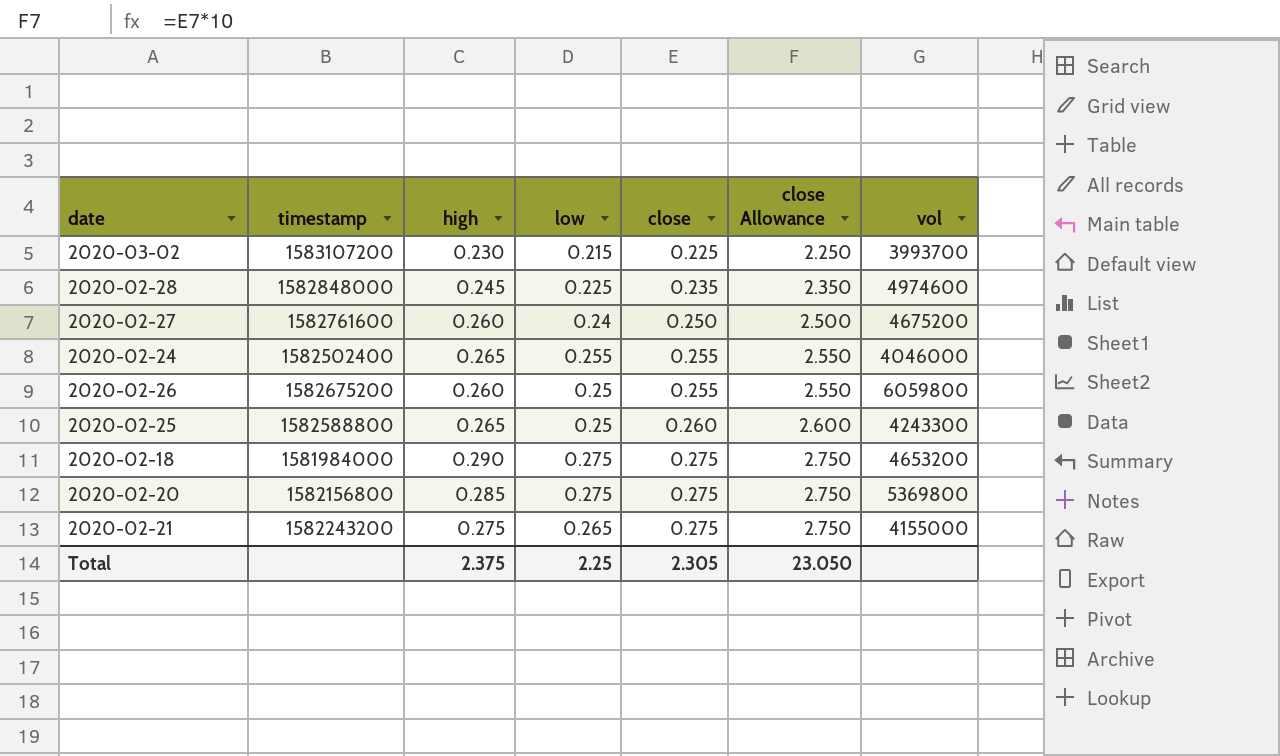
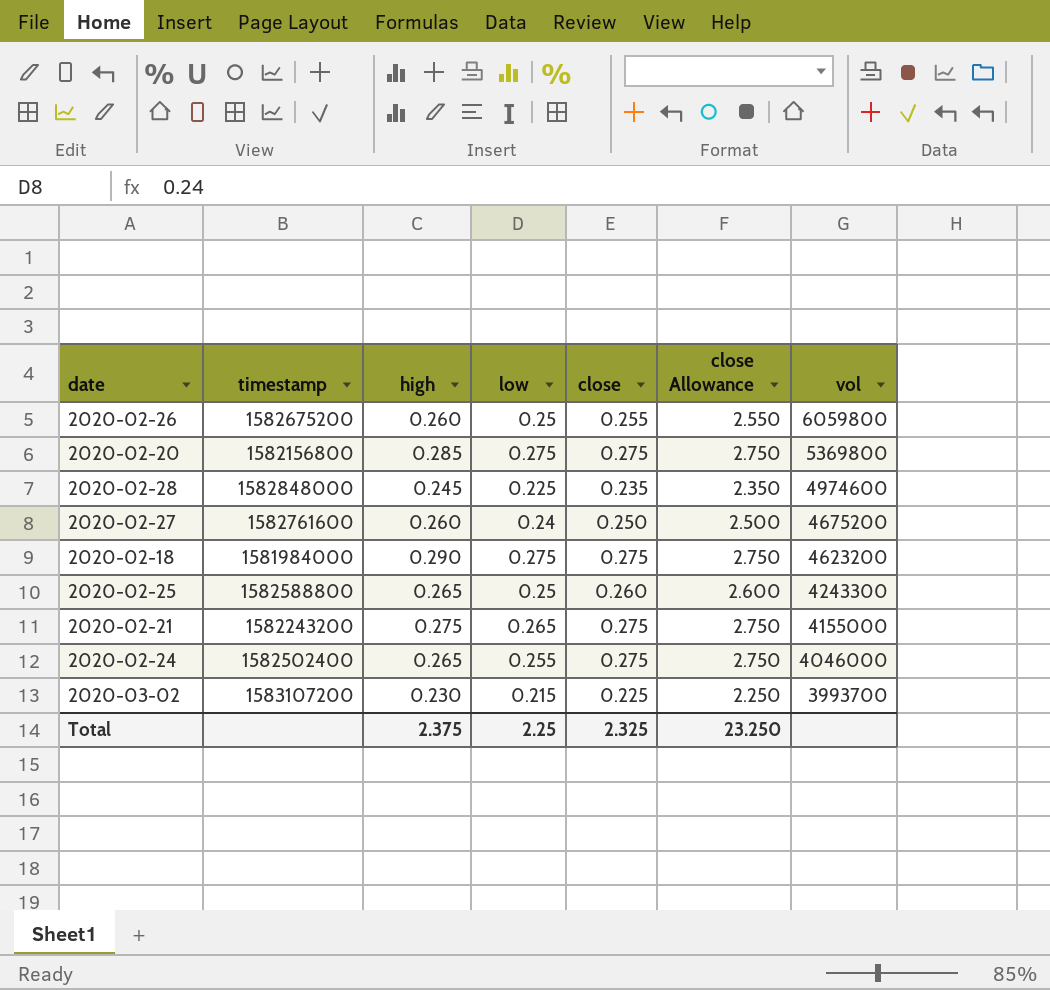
row order: close ascending -> vol descending
2020-02-18 | vol: 4653200 -> 4623200
2020-02-24 | close: 0.255 -> 0.275
2020-02-24 | close Allowance: 2.550 -> 2.750
Total | close: 2.305 -> 2.325
Total | close Allowance: 23.050 -> 23.250

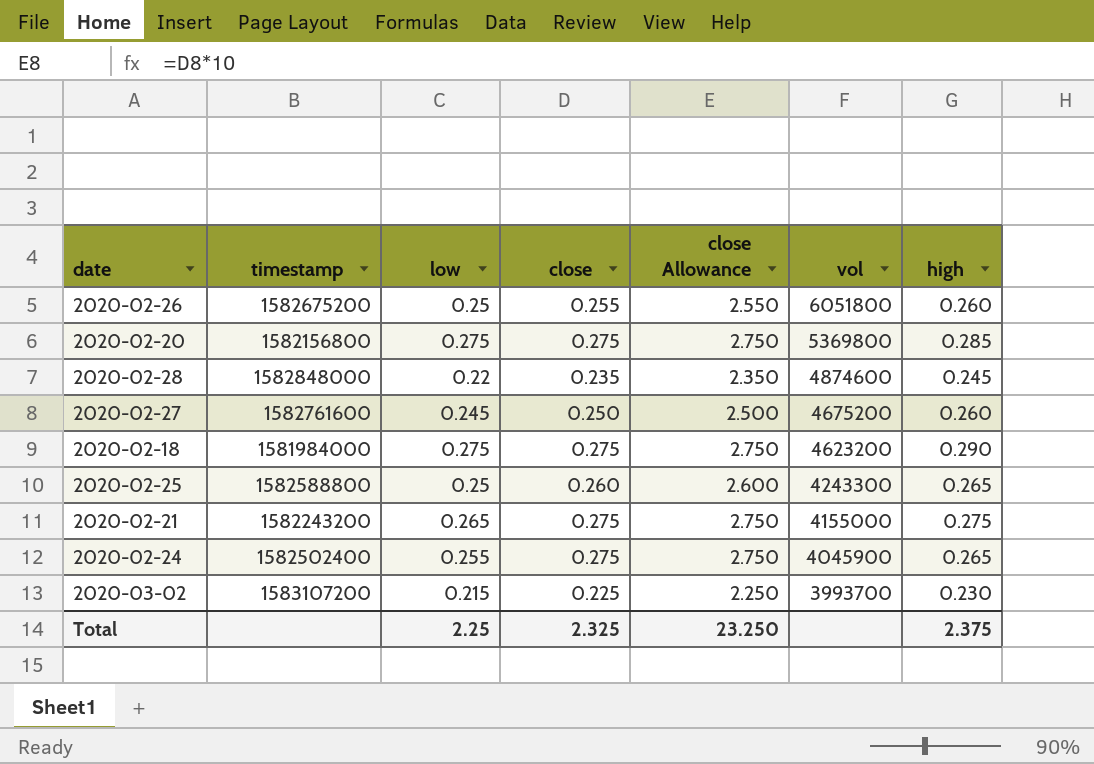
column high | position: 3 -> 7
2020-02-26 | vol: 6059800 -> 6051800
2020-02-28 | low: 0.225 -> 0.22
2020-02-28 | vol: 4974600 -> 4874600
2020-02-27 | low: 0.24 -> 0.245
2020-02-24 | vol: 4046000 -> 4045900

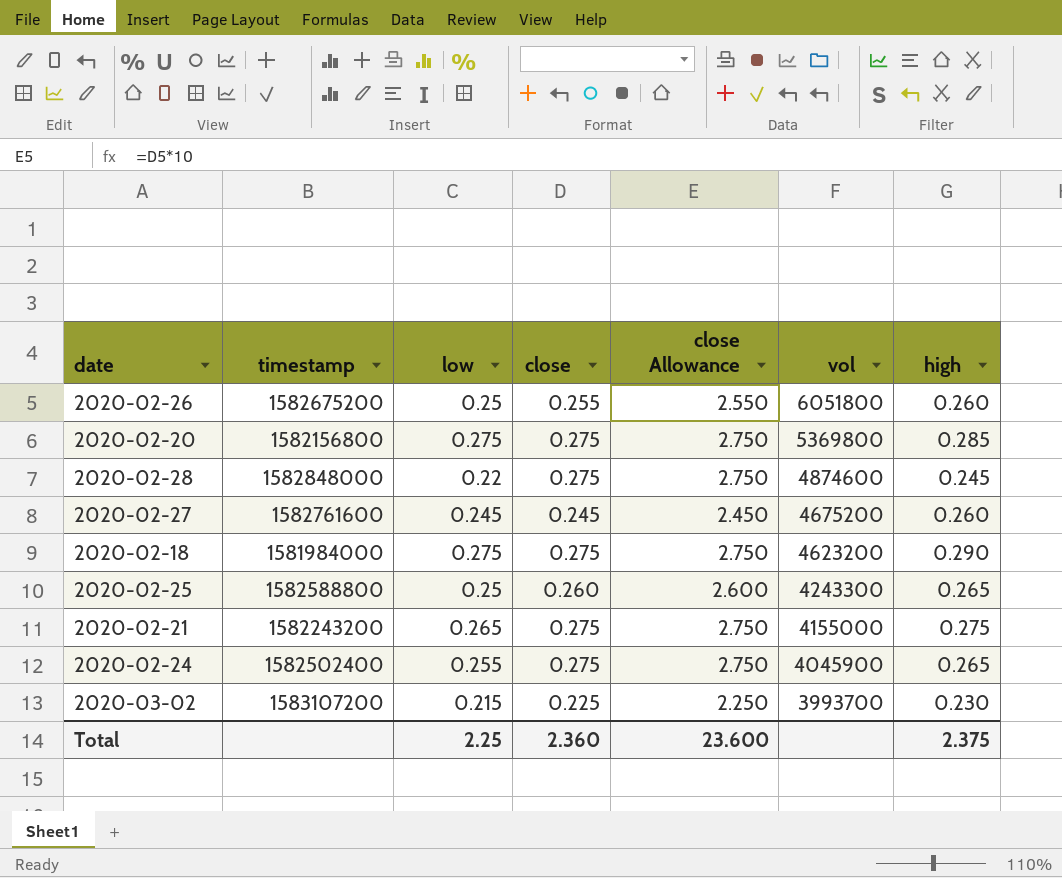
2020-02-28 | close: 0.235 -> 0.275
2020-02-28 | close Allowance: 2.350 -> 2.750
2020-02-27 | close: 0.250 -> 0.245
2020-02-27 | close Allowance: 2.500 -> 2.450
Total | close: 2.325 -> 2.360
Total | close Allowance: 23.250 -> 23.600

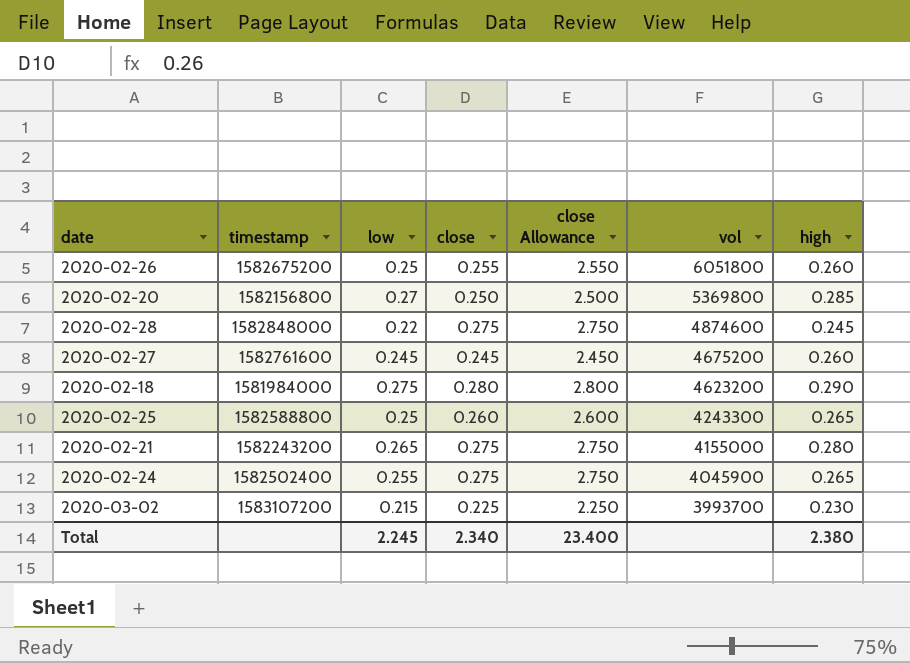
2020-02-20 | low: 0.275 -> 0.27
2020-02-20 | close: 0.275 -> 0.250
2020-02-20 | close Allowance: 2.750 -> 2.500
2020-02-18 | close: 0.275 -> 0.280
2020-02-18 | close Allowance: 2.750 -> 2.800
2020-02-21 | high: 0.275 -> 0.280
Total | low: 2.25 -> 2.245
Total | close: 2.360 -> 2.340
Total | close Allowance: 23.600 -> 23.400
Total | high: 2.375 -> 2.380

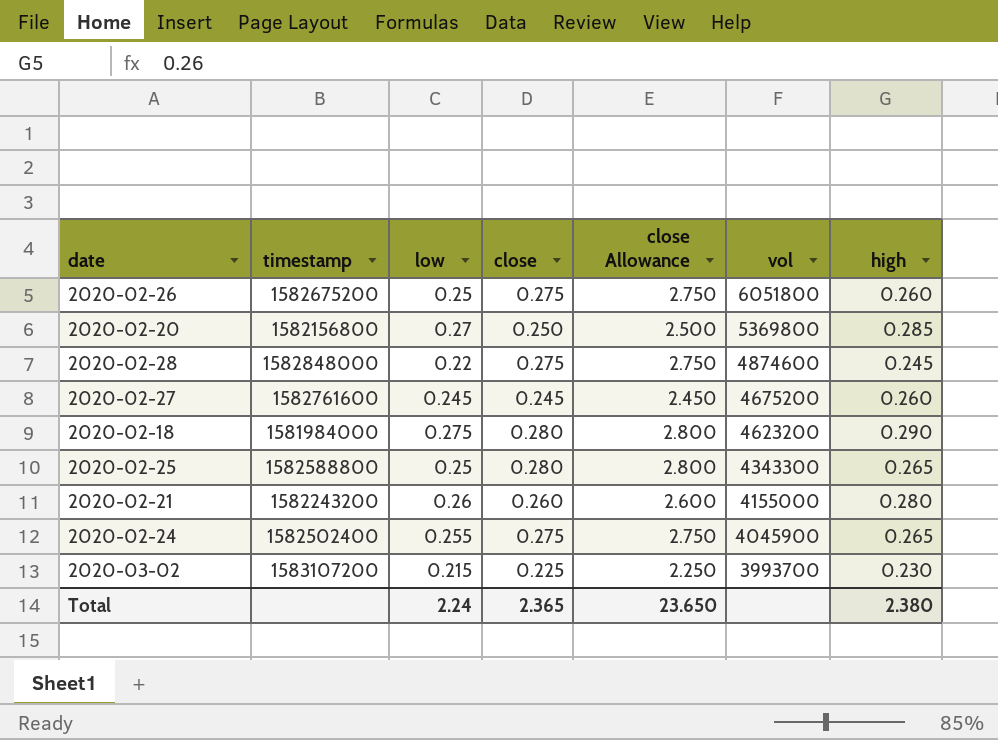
2020-02-26 | close: 0.255 -> 0.275
2020-02-26 | close Allowance: 2.550 -> 2.750
2020-02-25 | close: 0.260 -> 0.280
2020-02-25 | close Allowance: 2.600 -> 2.800
2020-02-25 | vol: 4243300 -> 4343300
2020-02-21 | low: 0.265 -> 0.26
2020-02-21 | close: 0.275 -> 0.260
2020-02-21 | close Allowance: 2.750 -> 2.600
Total | low: 2.245 -> 2.24
Total | close: 2.340 -> 2.365
Total | close Allowance: 23.400 -> 23.650

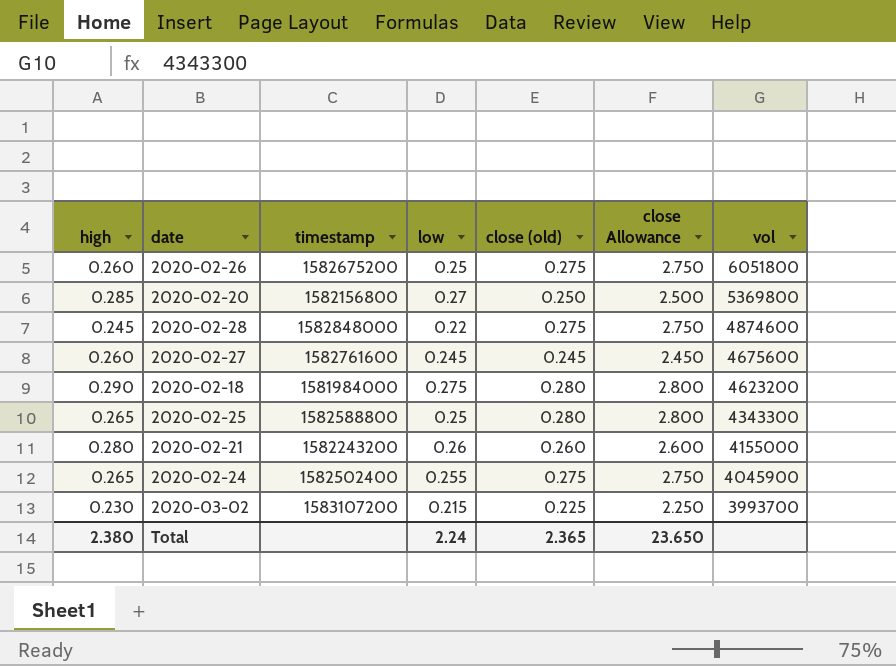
column high | position: 7 -> 1
column name: close -> close (old)
2020-02-27 | vol: 4675200 -> 4675600

